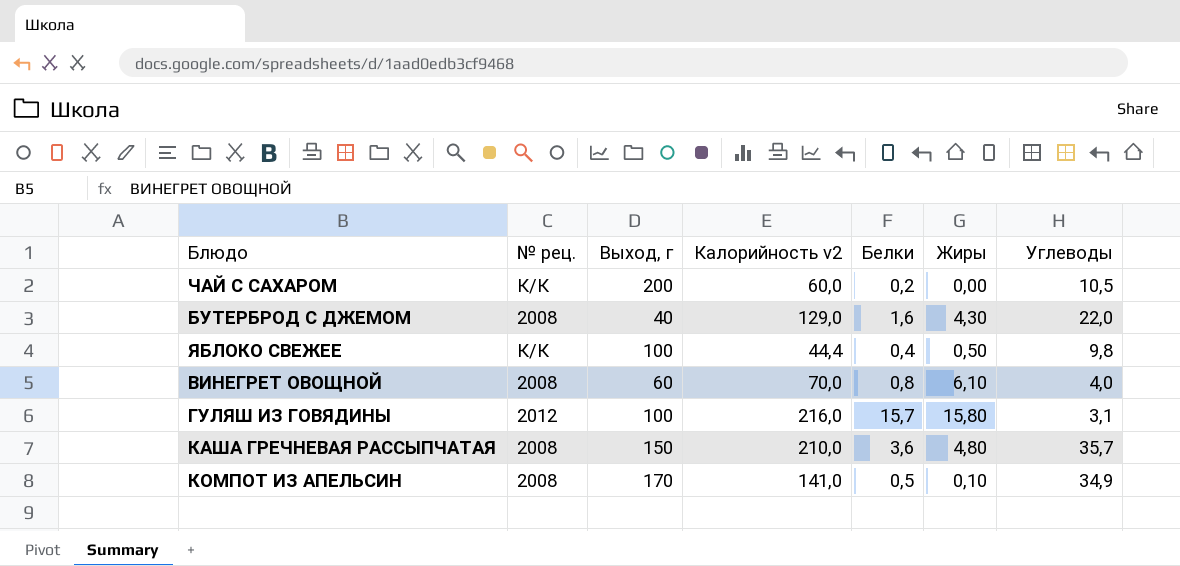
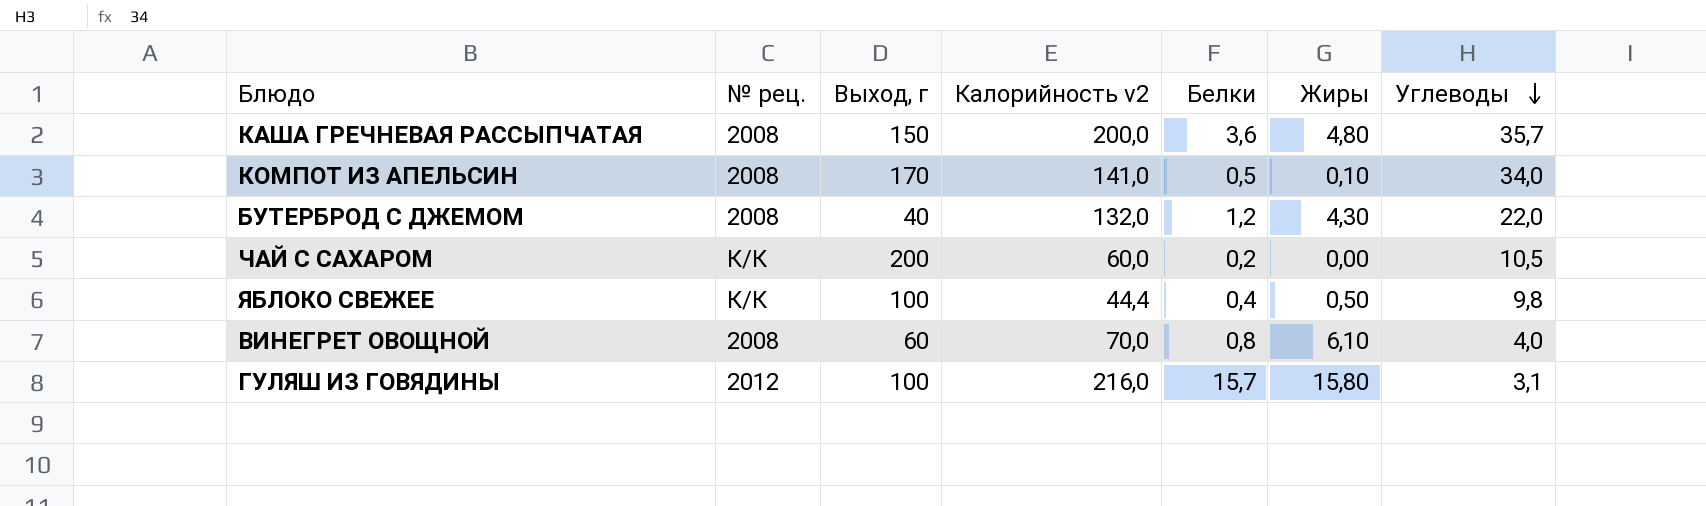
row order: none -> Углеводы descending
КАША ГРЕЧНЕВАЯ РАССЫПЧАТАЯ | Калорийность v2: 210,0 -> 200,0
КОМПОТ ИЗ АПЕЛЬСИН | Углеводы: 34,9 -> 34,0
БУТЕРБРОД С ДЖЕМОМ | Калорийность v2: 129,0 -> 132,0
БУТЕРБРОД С ДЖЕМОМ | Белки: 1,6 -> 1,2

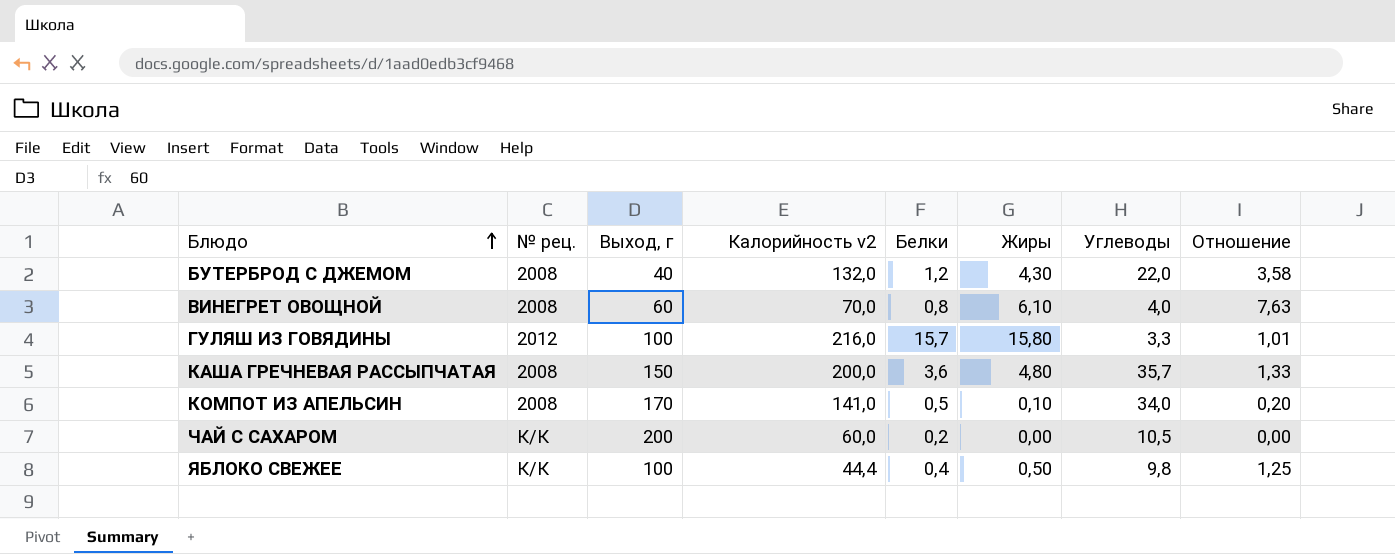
row order: Углеводы descending -> Блюдо ascending
column Отношение | formula: none -> [Жиры] / [Белки]
ГУЛЯШ ИЗ ГОВЯДИНЫ | Углеводы: 3,1 -> 3,3

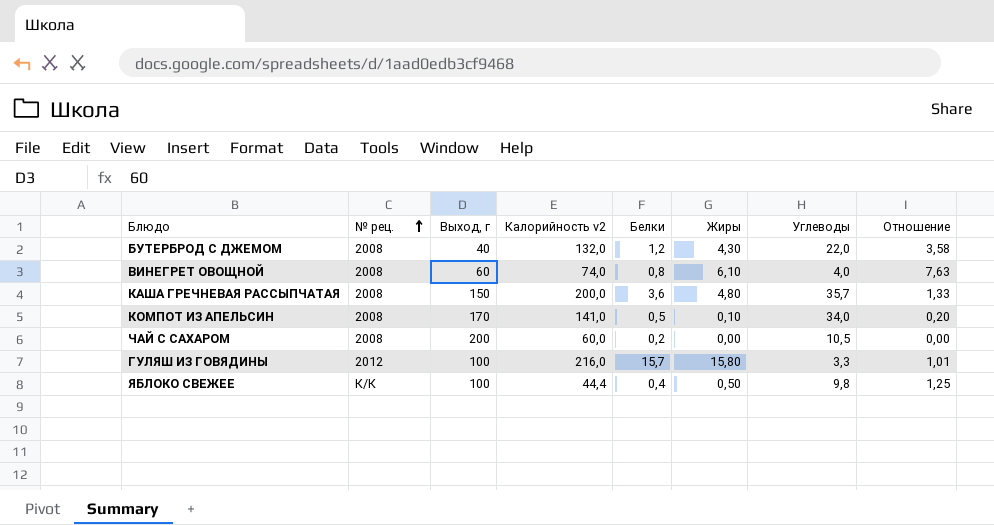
row order: Блюдо ascending -> № рец. ascending
ВИНЕГРЕТ ОВОЩНОЙ | Калорийность v2: 70,0 -> 74,0
ЧАЙ С САХАРОМ | № рец.: К/К -> 2008

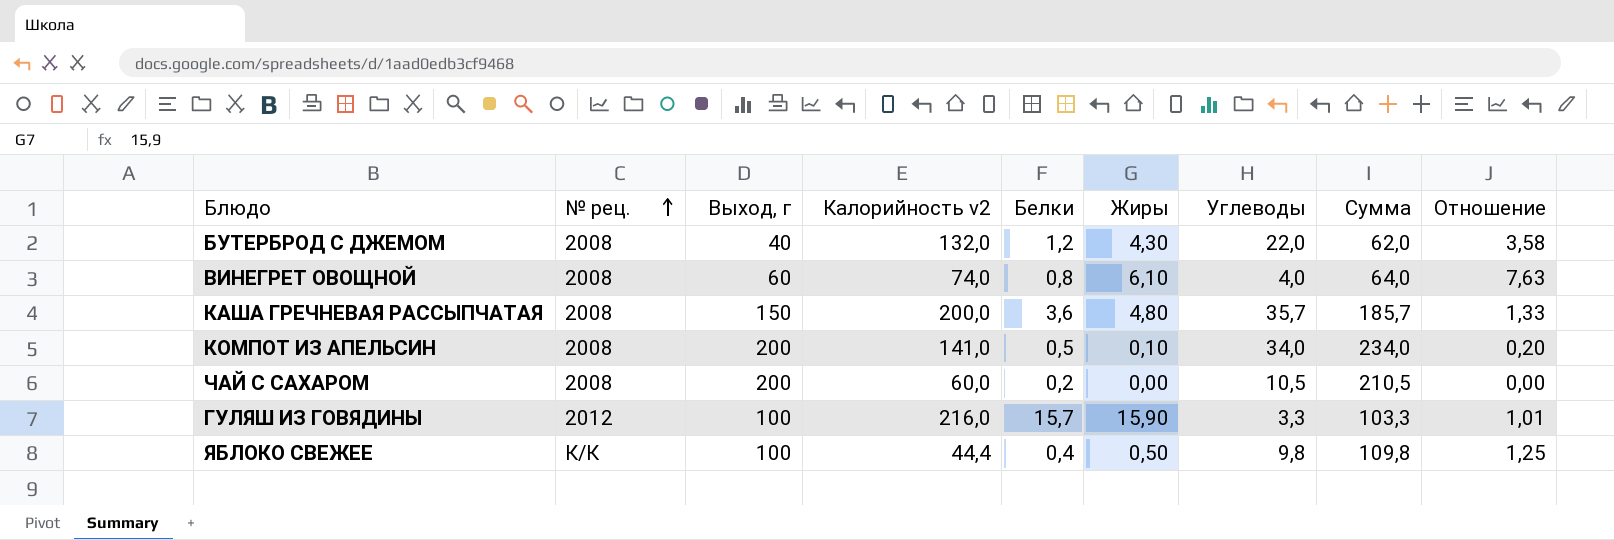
column Сумма | formula: none -> [Выход, г] + [Углеводы]
КОМПОТ ИЗ АПЕЛЬСИН | Выход, г: 170 -> 200
ГУЛЯШ ИЗ ГОВЯДИНЫ | Жиры: 15,80 -> 15,90

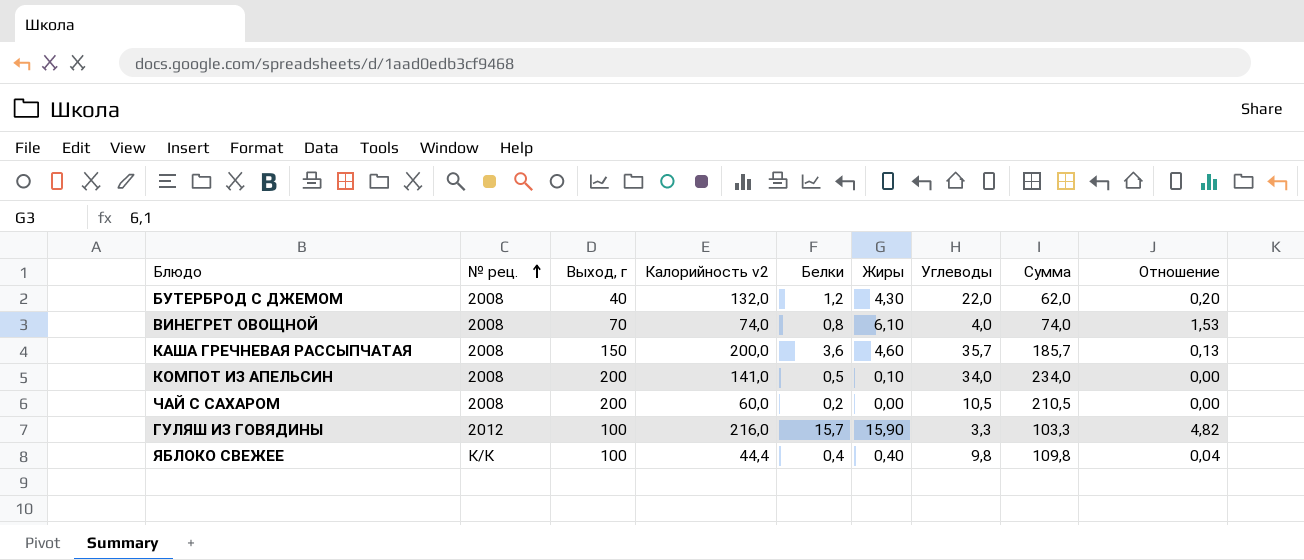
column Отношение | formula: [Жиры] / [Белки] -> [Жиры] / [Углеводы]
ВИНЕГРЕТ ОВОЩНОЙ | Выход, г: 60 -> 70
ВИНЕГРЕТ ОВОЩНОЙ | Сумма: 64,0 -> 74,0
КАША ГРЕЧНЕВАЯ РАССЫПЧАТАЯ | Жиры: 4,80 -> 4,60
ЯБЛОКО СВЕЖЕЕ | Жиры: 0,50 -> 0,40

